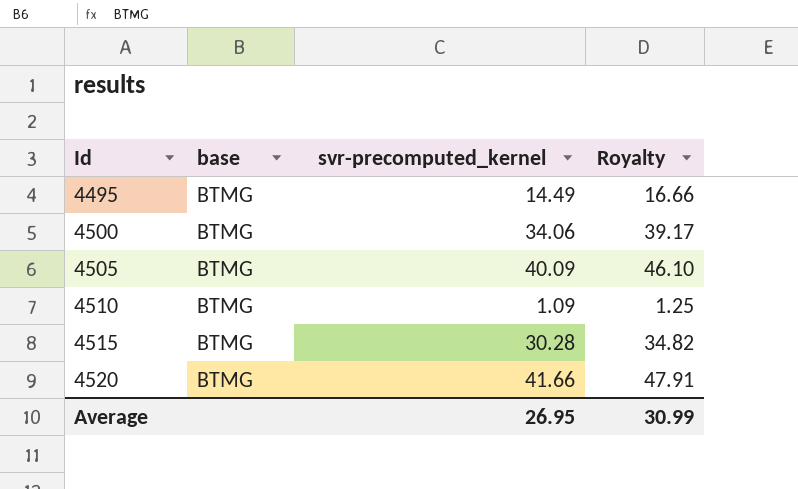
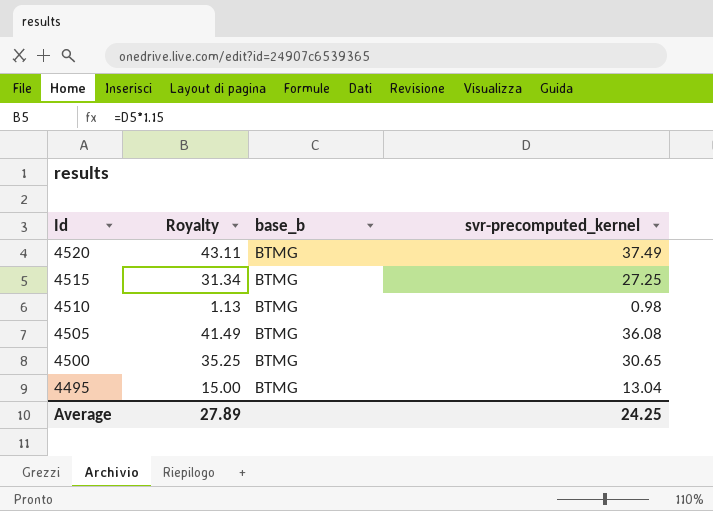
row order: Id ascending -> Id descending
column Royalty | position: 4 -> 2
column name: base -> base_b
4520 | Royalty: 47.91 -> 43.11
4520 | svr-precomputed_kernel: 41.66 -> 37.49
4515 | Royalty: 34.82 -> 31.34
4515 | svr-precomputed_kernel: 30.28 -> 27.25
4510 | Royalty: 1.25 -> 1.13
4510 | svr-precomputed_kernel: 1.09 -> 0.98
4505 | Royalty: 46.10 -> 41.49
4505 | svr-precomputed_kernel: 40.09 -> 36.08
4500 | Royalty: 39.17 -> 35.25
4500 | svr-precomputed_kernel: 34.06 -> 30.65
4495 | Royalty: 16.66 -> 15.00
4495 | svr-precomputed_kernel: 14.49 -> 13.04
Average | Royalty: 30.99 -> 27.89
Average | svr-precomputed_kernel: 26.95 -> 24.25

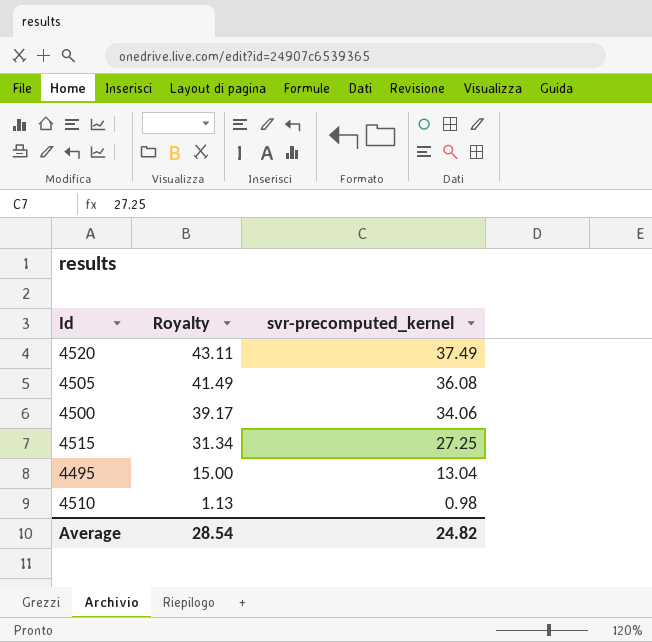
row order: Id descending -> Royalty descending
column base_b | position: 3 -> none
4500 | Royalty: 35.25 -> 39.17
4500 | svr-precomputed_kernel: 30.65 -> 34.06
Average | Royalty: 27.89 -> 28.54
Average | svr-precomputed_kernel: 24.25 -> 24.82

